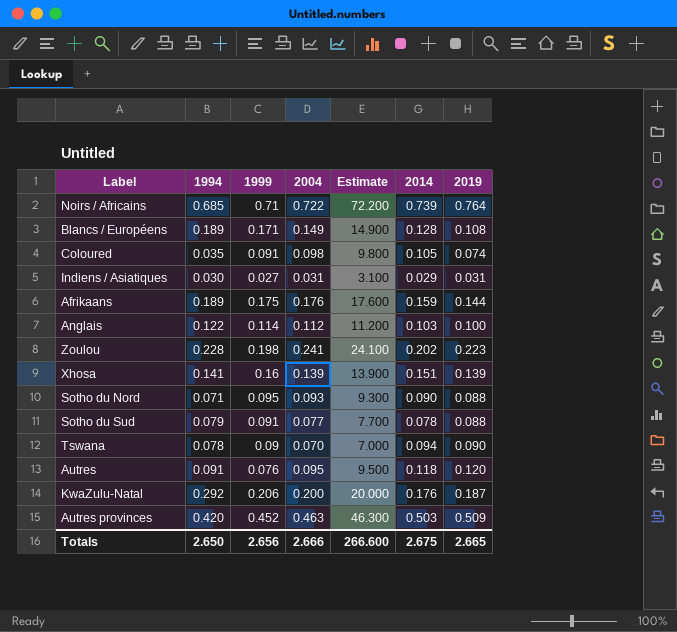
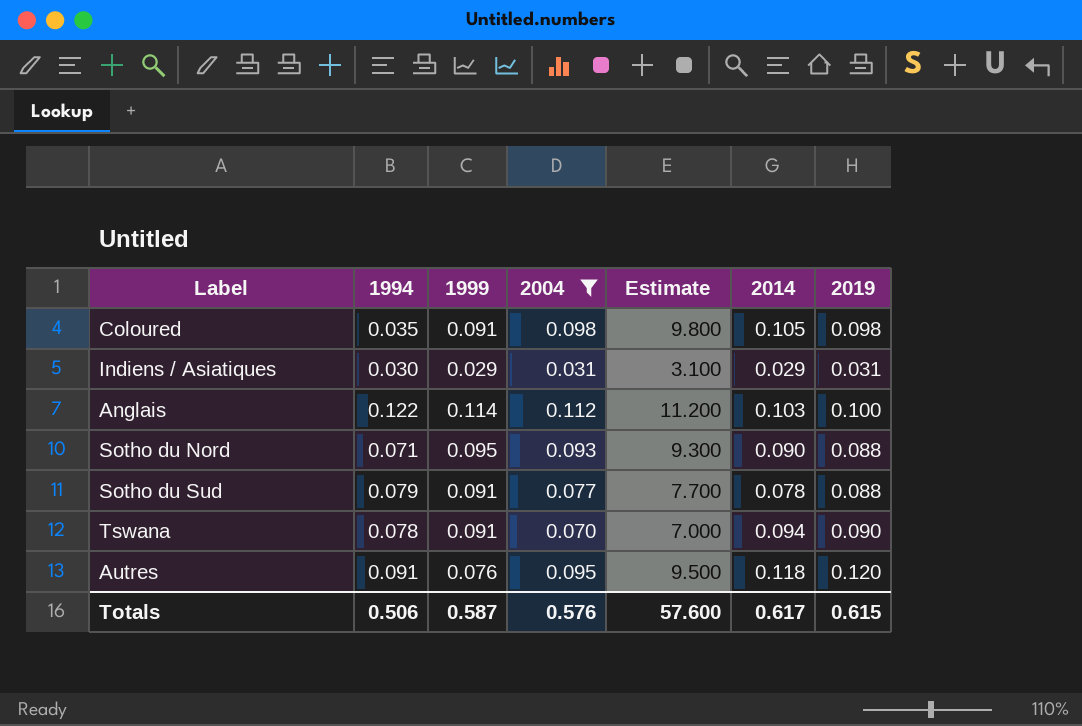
filter: none -> 2004 <= 0.112
Coloured | 2019: 0.074 -> 0.098
Indiens / Asiatiques | 1999: 0.027 -> 0.029
Tswana | 1999: 0.09 -> 0.091
Totals | 1994: 2.650 -> 0.506
Totals | 1999: 2.656 -> 0.587
Totals | 2004: 2.666 -> 0.576
Totals | Estimate: 266.600 -> 57.600
Totals | 2014: 2.675 -> 0.617
Totals | 2019: 2.665 -> 0.615

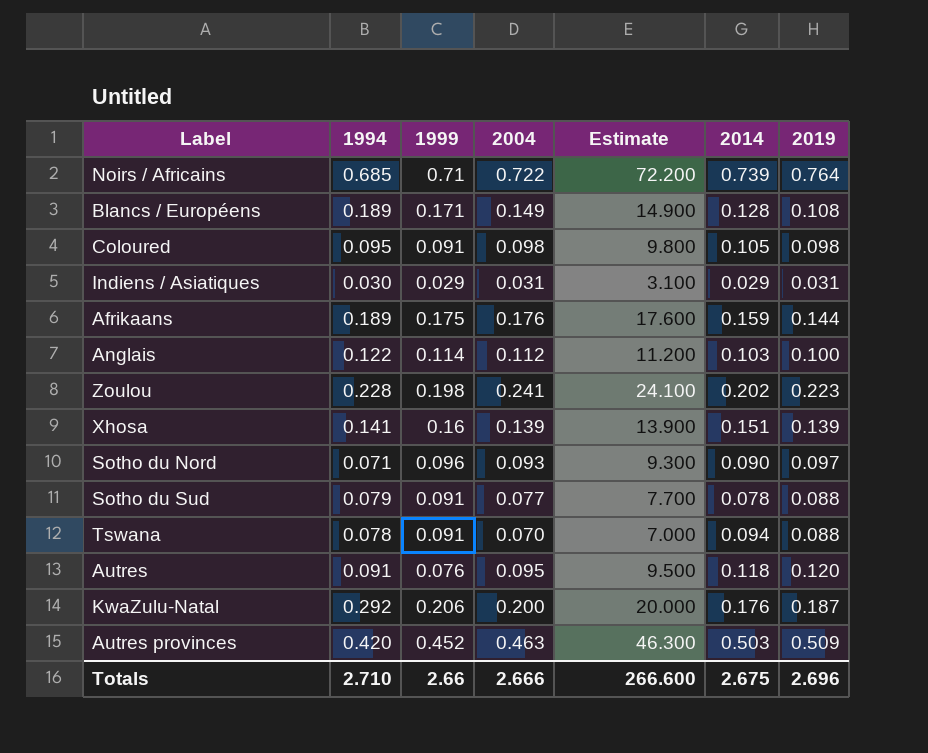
filter: 2004 <= 0.112 -> none
Coloured | 1994: 0.035 -> 0.095
Sotho du Nord | 1999: 0.095 -> 0.096
Sotho du Nord | 2019: 0.088 -> 0.097
Tswana | 2019: 0.090 -> 0.088
Totals | 1994: 0.506 -> 2.710
Totals | 1999: 0.587 -> 2.66
Totals | 2004: 0.576 -> 2.666
Totals | Estimate: 57.600 -> 266.600
Totals | 2014: 0.617 -> 2.675
Totals | 2019: 0.615 -> 2.696

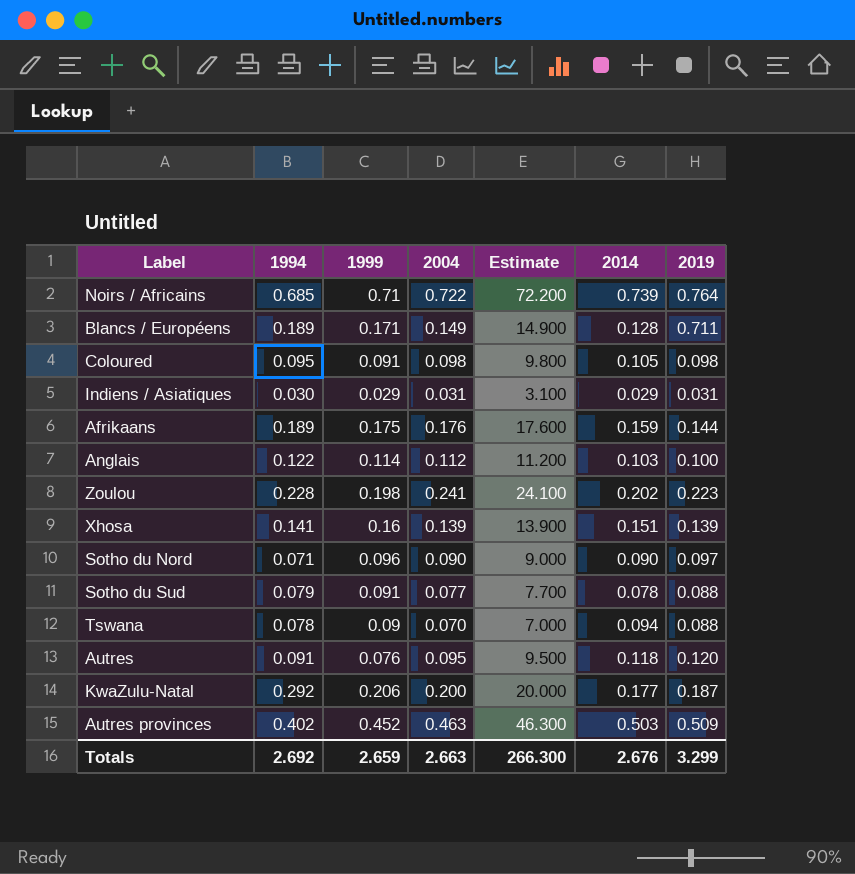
Blancs / Européens | 2019: 0.108 -> 0.711
Sotho du Nord | 2004: 0.093 -> 0.090
Sotho du Nord | Estimate: 9.300 -> 9.000
Tswana | 1999: 0.091 -> 0.09
KwaZulu-Natal | 2014: 0.176 -> 0.177
Autres provinces | 1994: 0.420 -> 0.402
Totals | 1994: 2.710 -> 2.692
Totals | 1999: 2.66 -> 2.659
Totals | 2004: 2.666 -> 2.663
Totals | Estimate: 266.600 -> 266.300
Totals | 2014: 2.675 -> 2.676
Totals | 2019: 2.696 -> 3.299

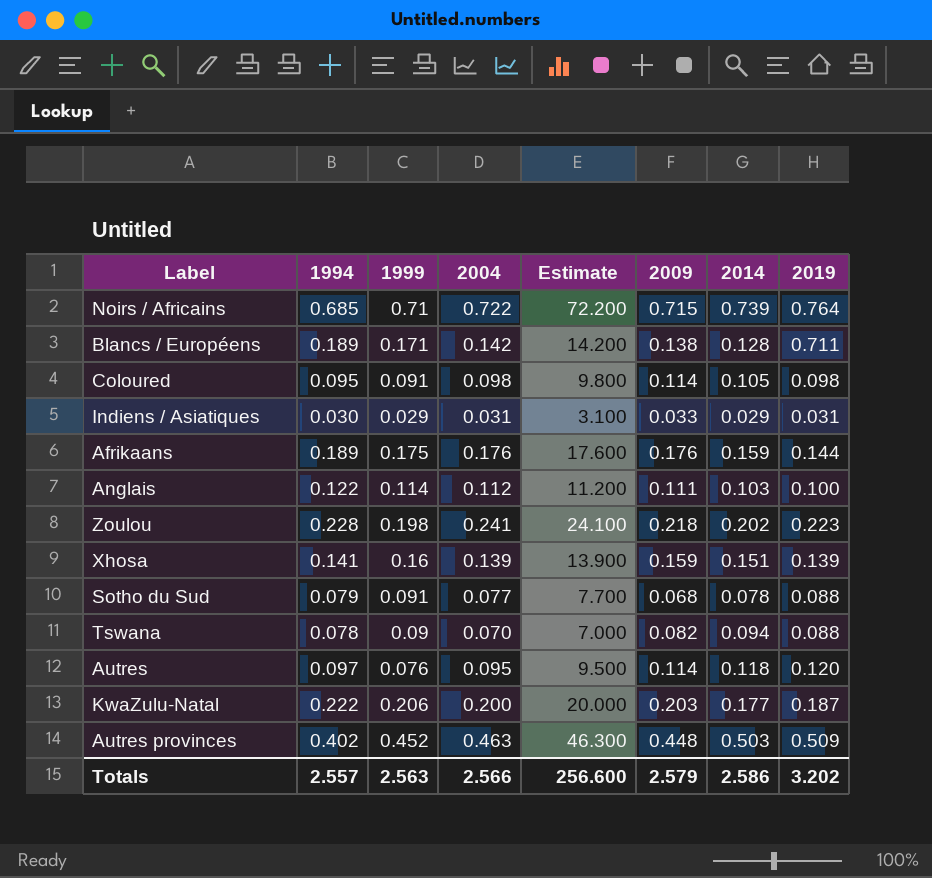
column 2009 | position: none -> 6
row Sotho du Nord: 0.071 | 0.096 | 0.090 | 9.000 | 0.090 | 0.097 -> none
Blancs / Européens | 2004: 0.149 -> 0.142
Blancs / Européens | Estimate: 14.900 -> 14.200
Autres | 1994: 0.091 -> 0.097
KwaZulu-Natal | 1994: 0.292 -> 0.222
Totals | 1994: 2.692 -> 2.557
Totals | 1999: 2.659 -> 2.563
Totals | 2004: 2.663 -> 2.566
Totals | Estimate: 266.300 -> 256.600
Totals | 2014: 2.676 -> 2.586
Totals | 2019: 3.299 -> 3.202

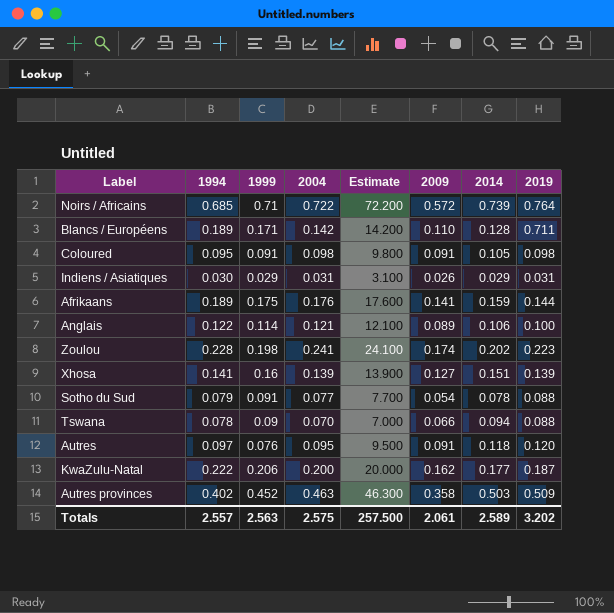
Noirs / Africains | 2009: 0.715 -> 0.572
Blancs / Européens | 2009: 0.138 -> 0.110
Coloured | 2009: 0.114 -> 0.091
Indiens / Asiatiques | 2009: 0.033 -> 0.026
Afrikaans | 2009: 0.176 -> 0.141
Anglais | 2004: 0.112 -> 0.121
Anglais | Estimate: 11.200 -> 12.100
Anglais | 2009: 0.111 -> 0.089
Anglais | 2014: 0.103 -> 0.106
Zoulou | 2009: 0.218 -> 0.174
Xhosa | 2009: 0.159 -> 0.127
Sotho du Sud | 2009: 0.068 -> 0.054
Tswana | 2009: 0.082 -> 0.066
Autres | 2009: 0.114 -> 0.091
KwaZulu-Natal | 2009: 0.203 -> 0.162
Autres provinces | 2009: 0.448 -> 0.358
Totals | 2004: 2.566 -> 2.575
Totals | Estimate: 256.600 -> 257.500
Totals | 2009: 2.579 -> 2.061
Totals | 2014: 2.586 -> 2.589

